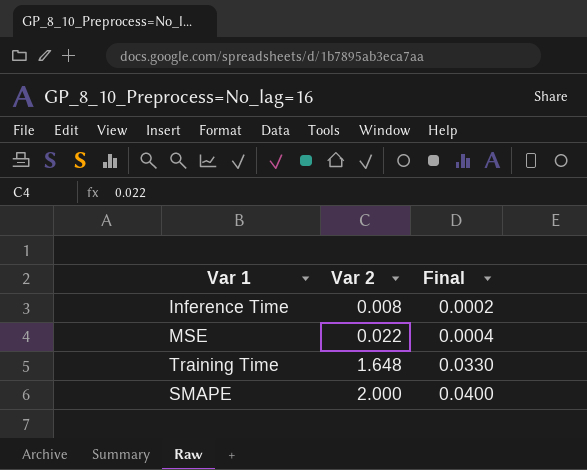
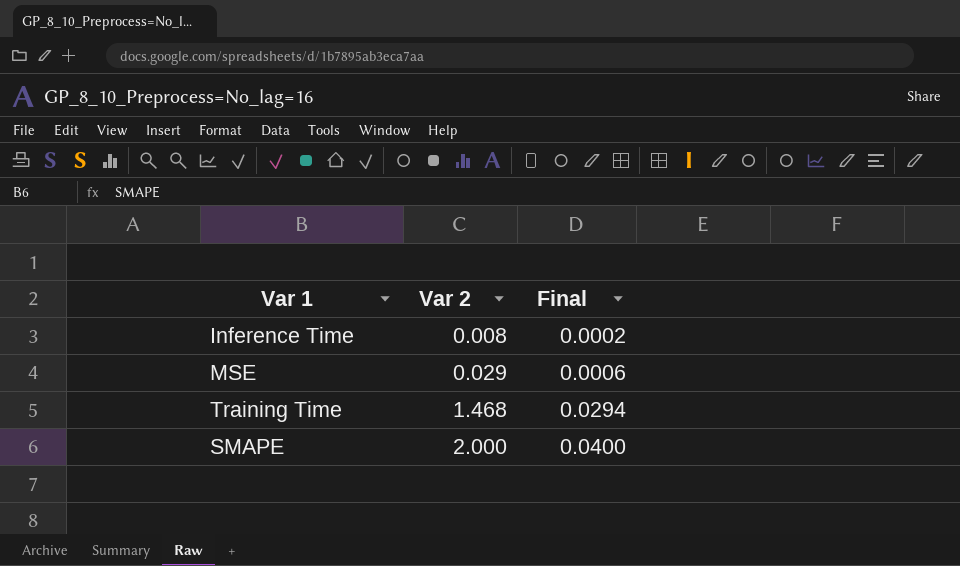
MSE | Var 2: 0.022 -> 0.029
MSE | Final: 0.0004 -> 0.0006
Training Time | Var 2: 1.648 -> 1.468
Training Time | Final: 0.0330 -> 0.0294

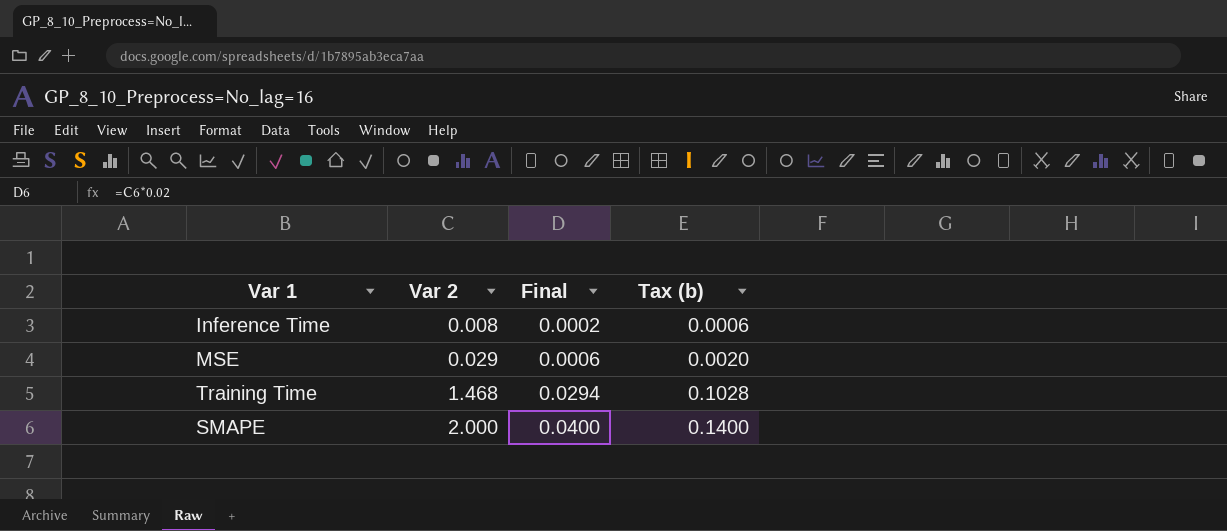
column Tax (b) | formula: none -> [Var 2] * 0.07

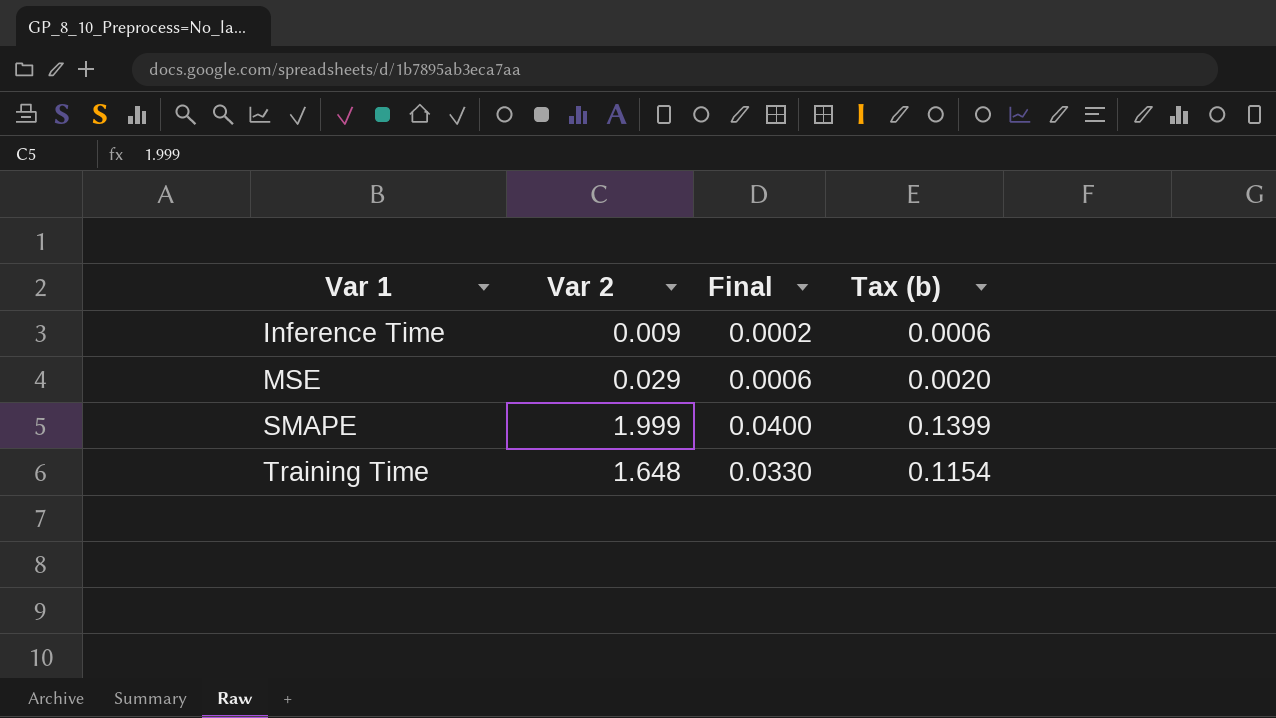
row order: Var 2 ascending -> Var 1 ascending
Inference Time | Var 2: 0.008 -> 0.009
SMAPE | Var 2: 2.000 -> 1.999
SMAPE | Tax (b): 0.1400 -> 0.1399
Training Time | Var 2: 1.468 -> 1.648
Training Time | Final: 0.0294 -> 0.0330
Training Time | Tax (b): 0.1028 -> 0.1154

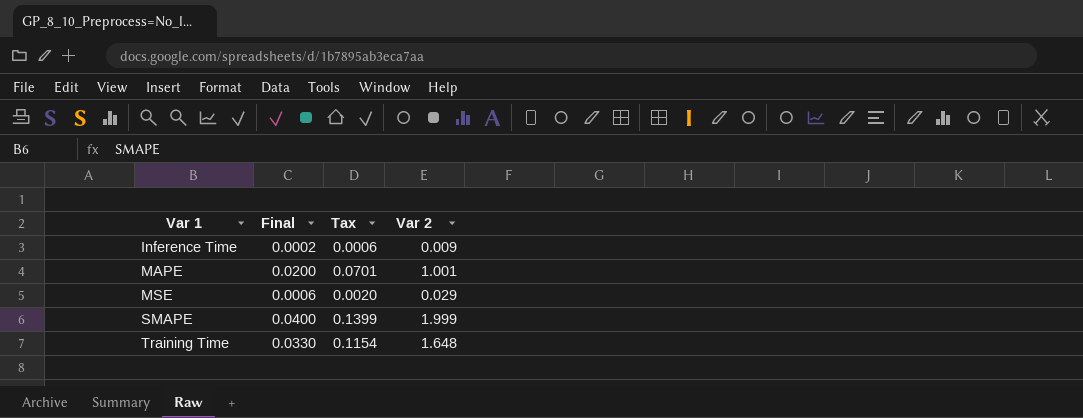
column name: Tax (b) -> Tax
column Var 2 | position: 2 -> 4
row MAPE: none -> 0.0200 | 0.0701 | 1.001

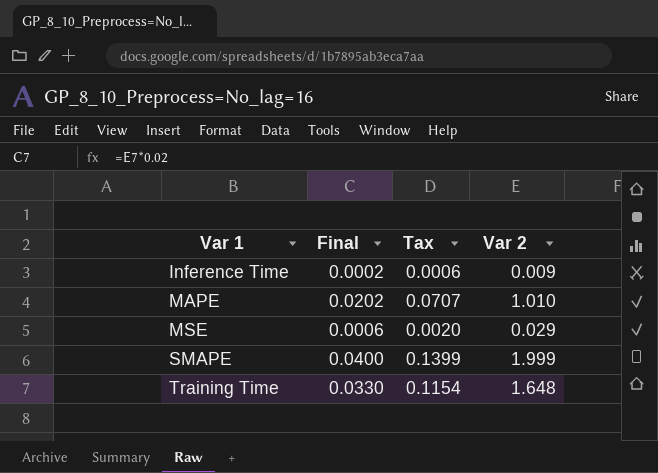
MAPE | Final: 0.0200 -> 0.0202
MAPE | Tax: 0.0701 -> 0.0707
MAPE | Var 2: 1.001 -> 1.010

